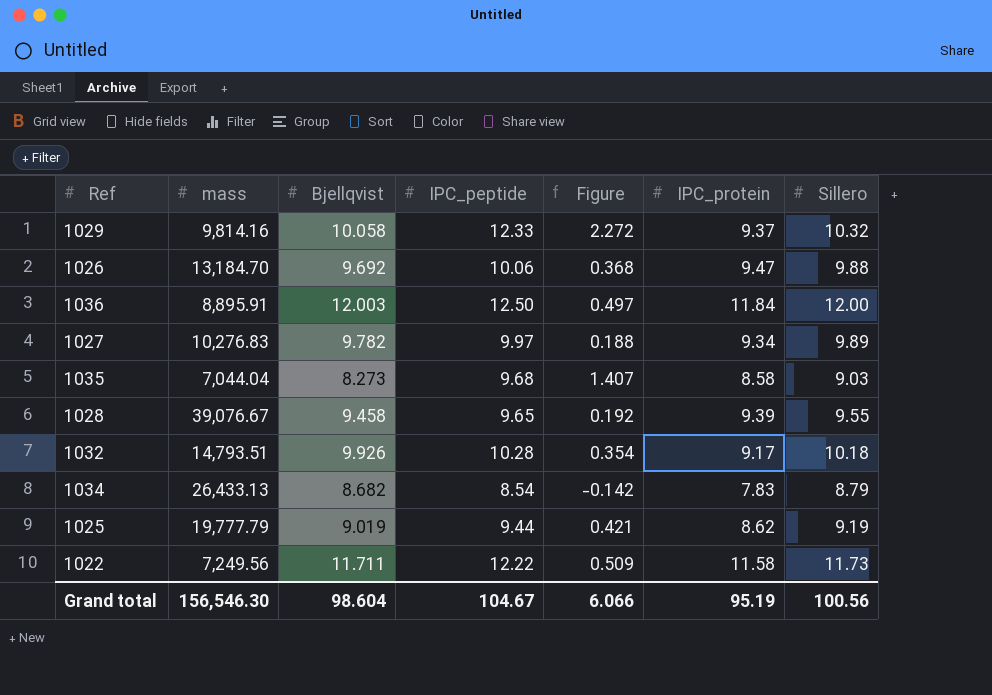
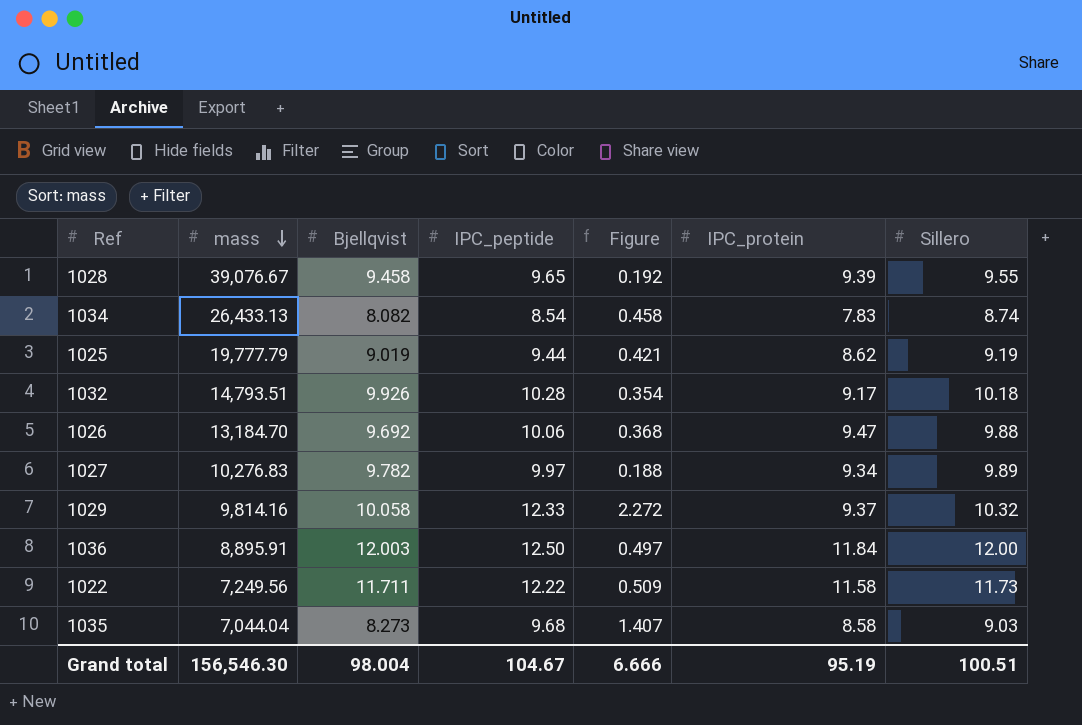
row order: none -> mass descending
1034 | Bjellqvist: 8.682 -> 8.082
1034 | Figure: -0.142 -> 0.458
1034 | Sillero: 8.79 -> 8.74
Grand total | Bjellqvist: 98.604 -> 98.004
Grand total | Figure: 6.066 -> 6.666
Grand total | Sillero: 100.56 -> 100.51

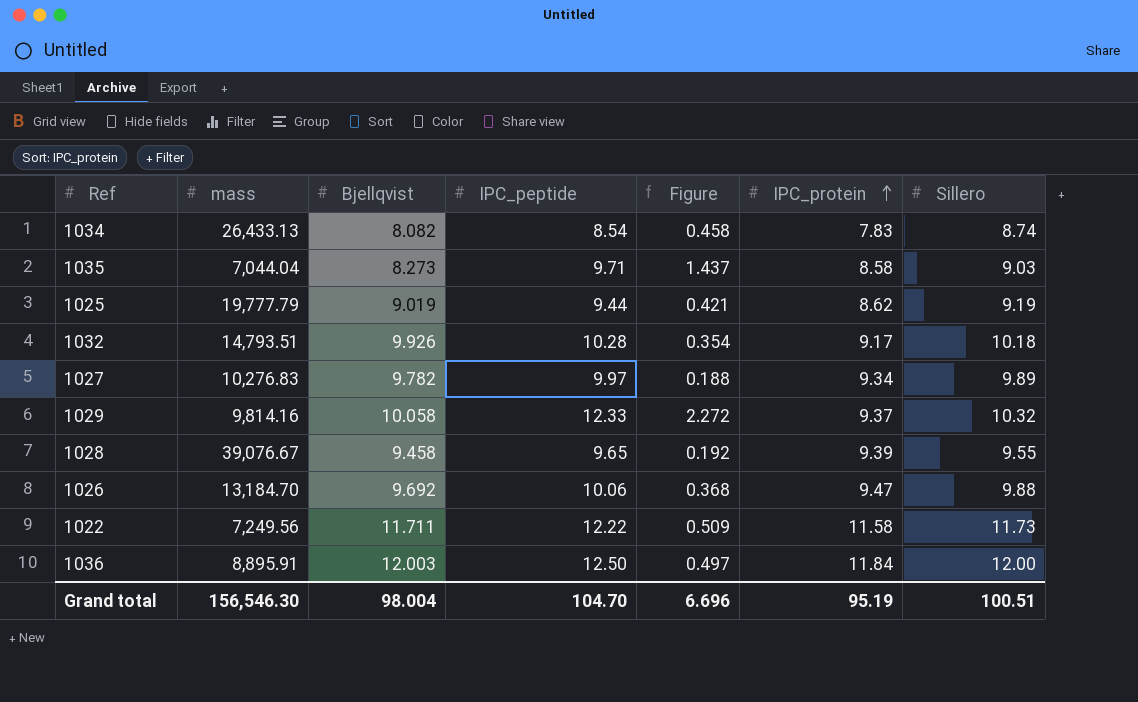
row order: mass descending -> IPC_protein ascending
1035 | IPC_peptide: 9.68 -> 9.71
1035 | Figure: 1.407 -> 1.437
Grand total | IPC_peptide: 104.67 -> 104.70
Grand total | Figure: 6.666 -> 6.696

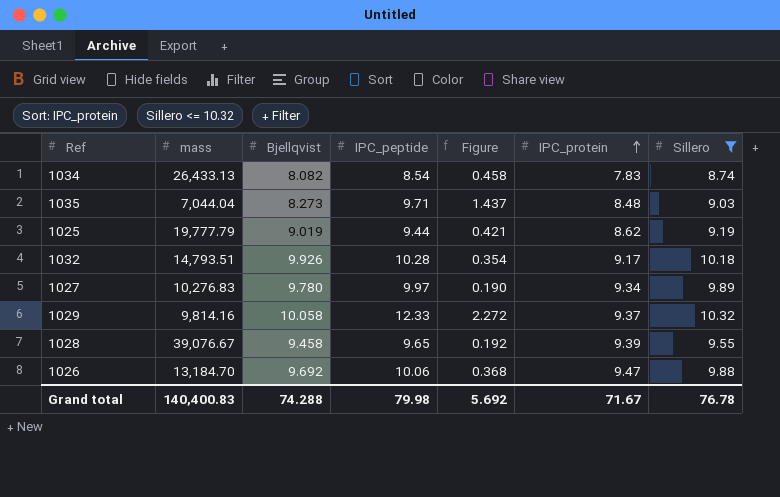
filter: none -> Sillero <= 10.32
1035 | IPC_protein: 8.58 -> 8.48
1027 | Bjellqvist: 9.782 -> 9.780
1027 | Figure: 0.188 -> 0.190
Grand total | mass: 156,546.30 -> 140,400.83
Grand total | Bjellqvist: 98.004 -> 74.288
Grand total | IPC_peptide: 104.70 -> 79.98
Grand total | Figure: 6.696 -> 5.692
Grand total | IPC_protein: 95.19 -> 71.67
Grand total | Sillero: 100.51 -> 76.78

